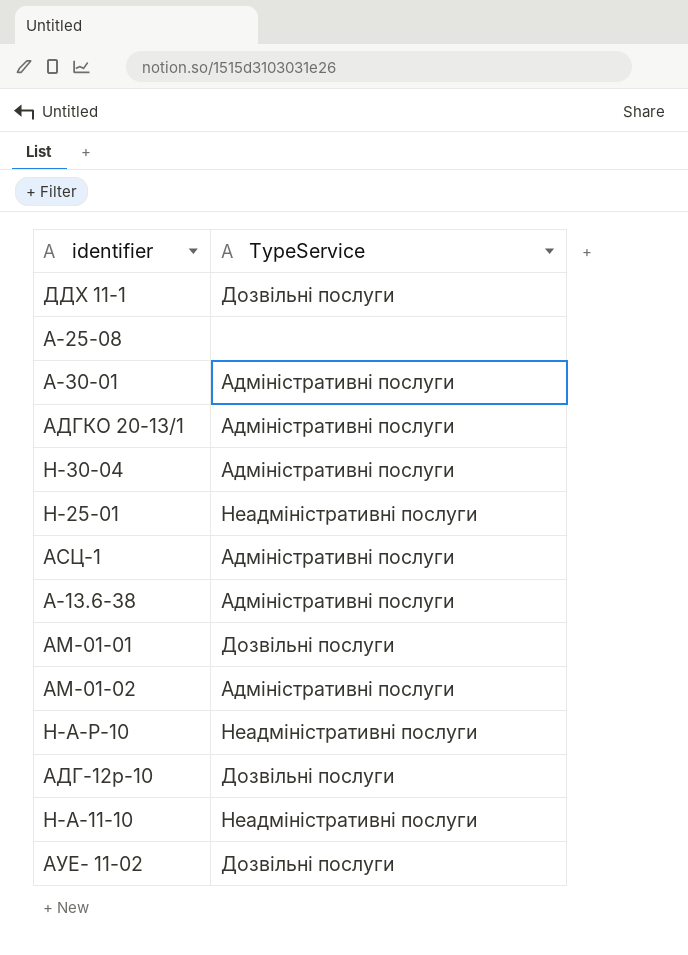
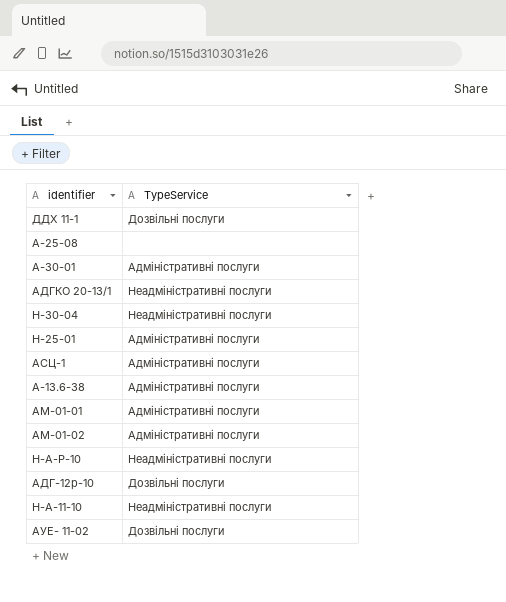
АДГКО 20-13/1 | TypeService: Адміністративні послуги -> Неадміністративні послуги
Н-30-04 | TypeService: Адміністративні послуги -> Неадміністративні послуги
Н-25-01 | TypeService: Неадміністративні послуги -> Адміністративні послуги
АМ-01-01 | TypeService: Дозвільні послуги -> Адміністративні послуги

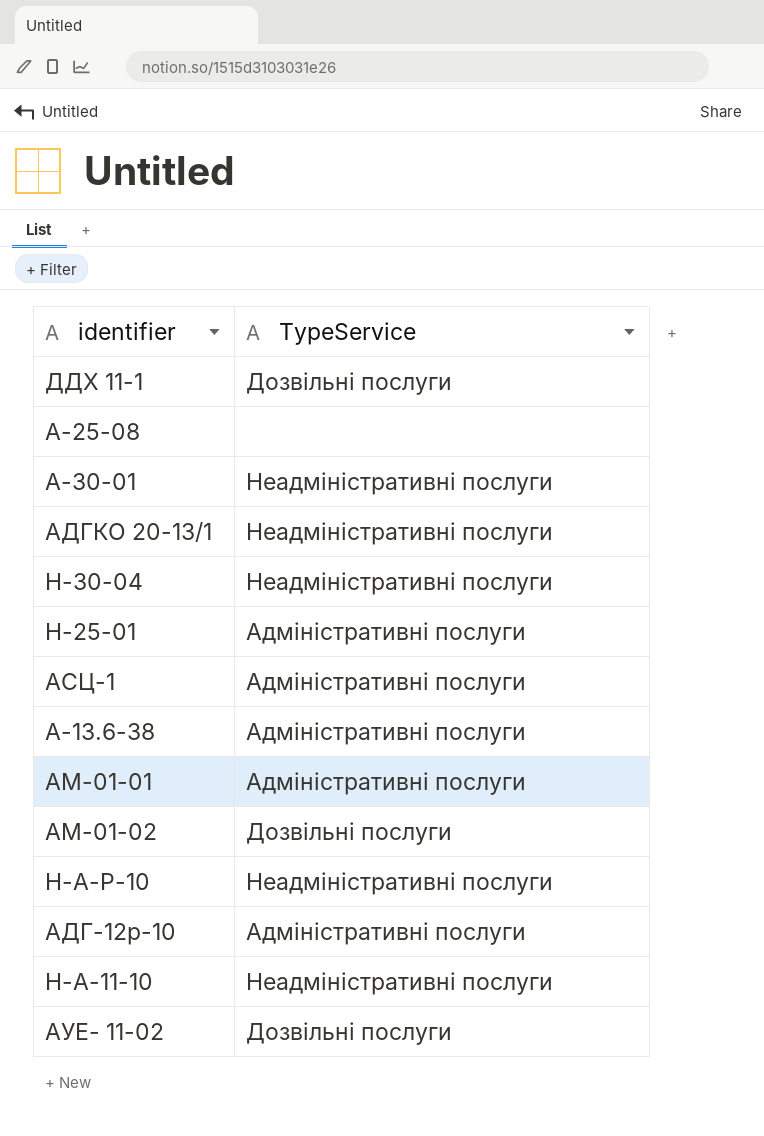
А-30-01 | TypeService: Адміністративні послуги -> Неадміністративні послуги
АМ-01-02 | TypeService: Адміністративні послуги -> Дозвільні послуги
АДГ-12р-10 | TypeService: Дозвільні послуги -> Адміністративні послуги

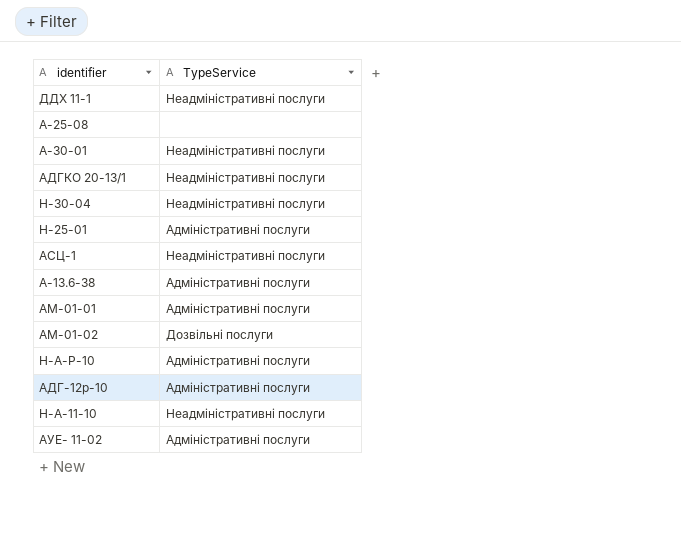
ДДХ 11-1 | TypeService: Дозвільні послуги -> Неадміністративні послуги
АСЦ-1 | TypeService: Адміністративні послуги -> Неадміністративні послуги
Н-А-Р-10 | TypeService: Неадміністративні послуги -> Адміністративні послуги
АУЕ- 11-02 | TypeService: Дозвільні послуги -> Адміністративні послуги

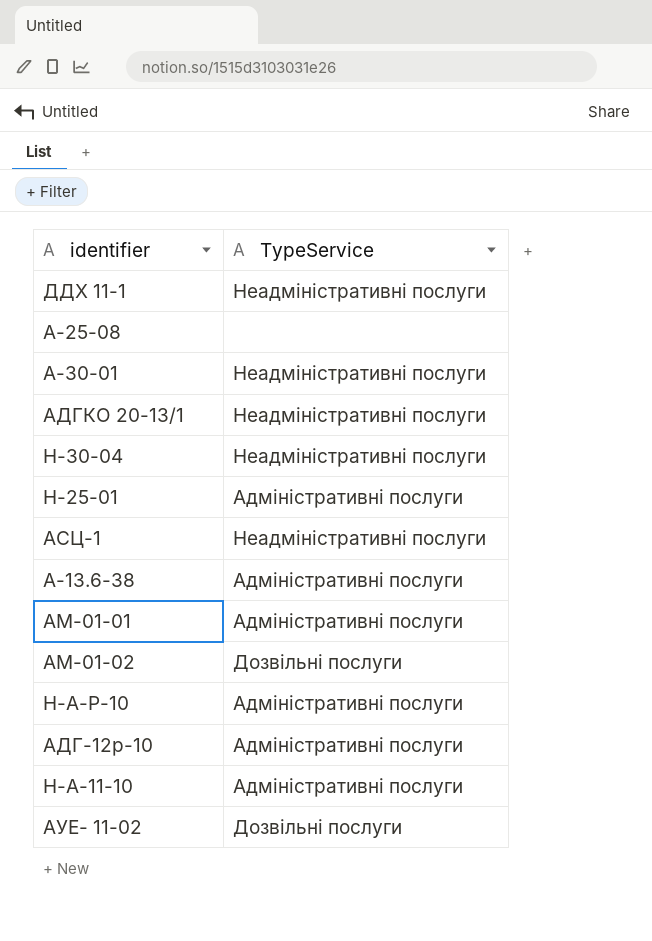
Н-А-11-10 | TypeService: Неадміністративні послуги -> Адміністративні послуги
АУЕ- 11-02 | TypeService: Адміністративні послуги -> Дозвільні послуги

